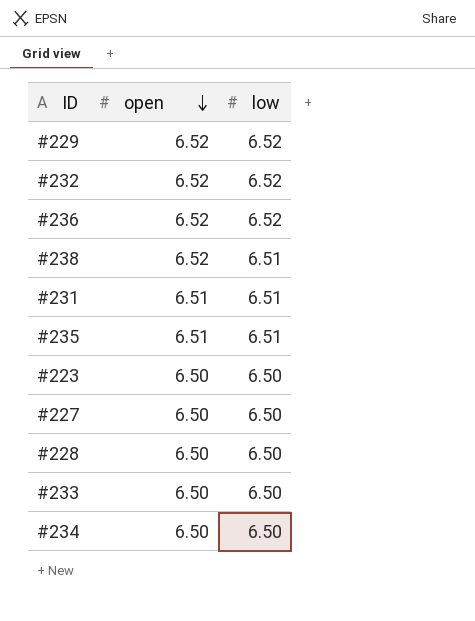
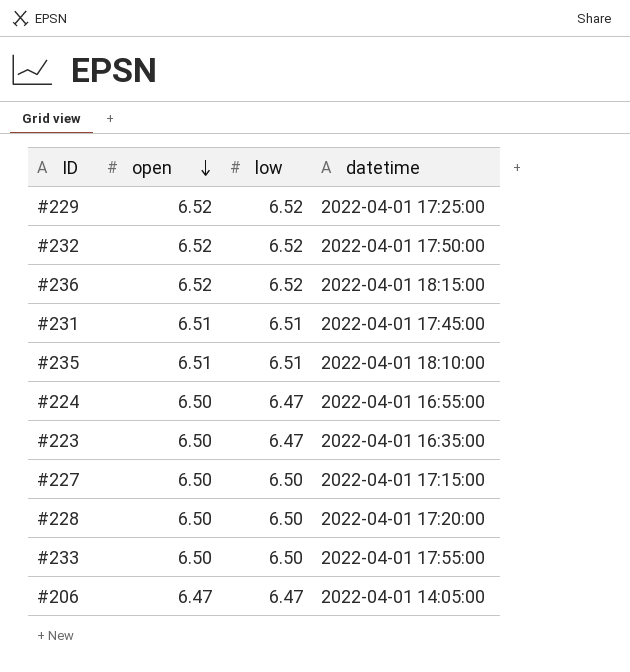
column datetime | position: none -> 4
row #238: 6.52 | 6.51 -> none
row #234: 6.50 | 6.50 -> none
row #224: none -> 6.50 | 6.47 | 2022-04-01 16:55:00
#223 | low: 6.50 -> 6.47
row #206: none -> 6.47 | 6.47 | 2022-04-01 14:05:00

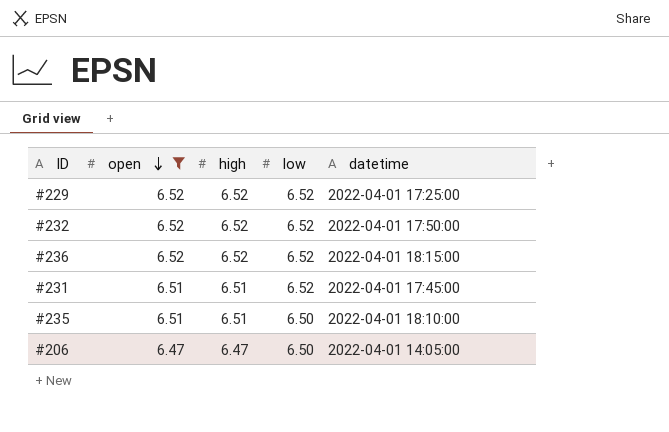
filter: none -> open != 6.50
column high | position: none -> 3
#231 | low: 6.51 -> 6.52
#235 | low: 6.51 -> 6.50
#206 | low: 6.47 -> 6.50

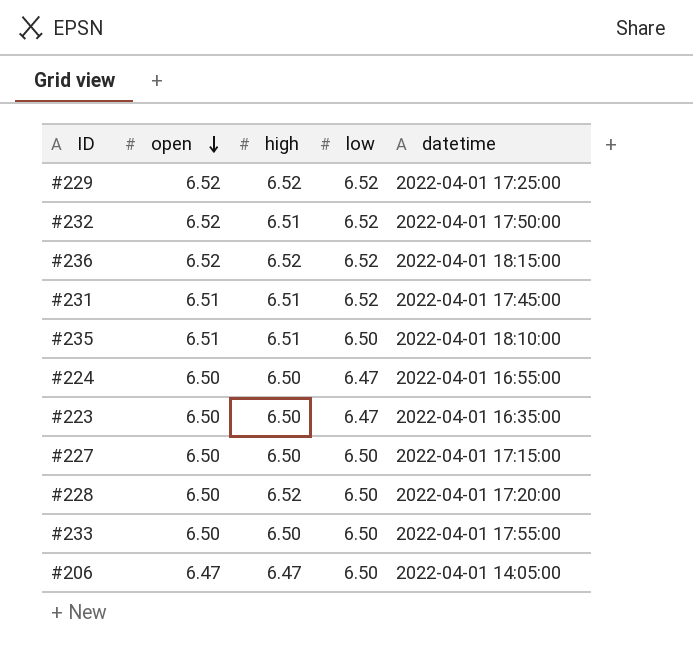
filter: open != 6.50 -> none
#232 | high: 6.52 -> 6.51

